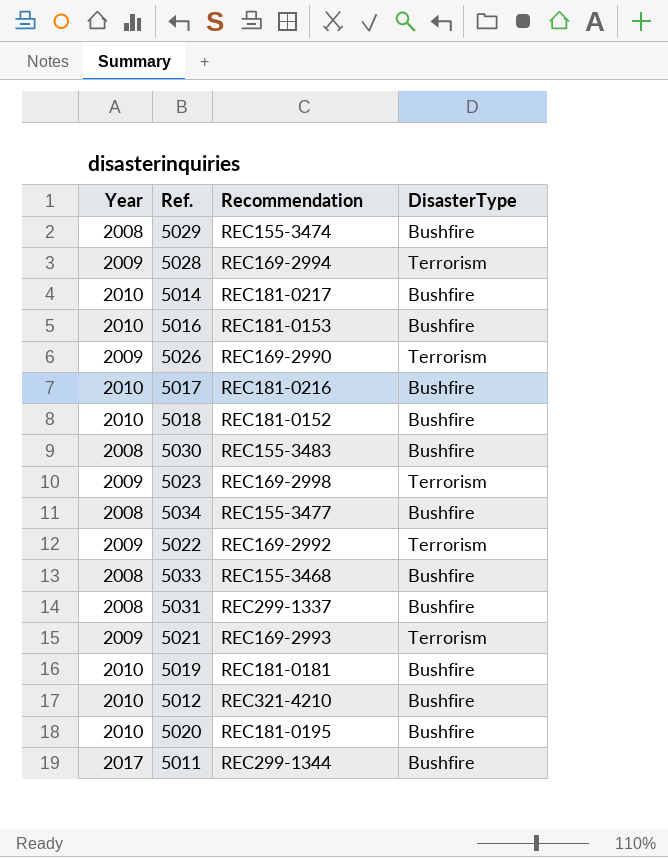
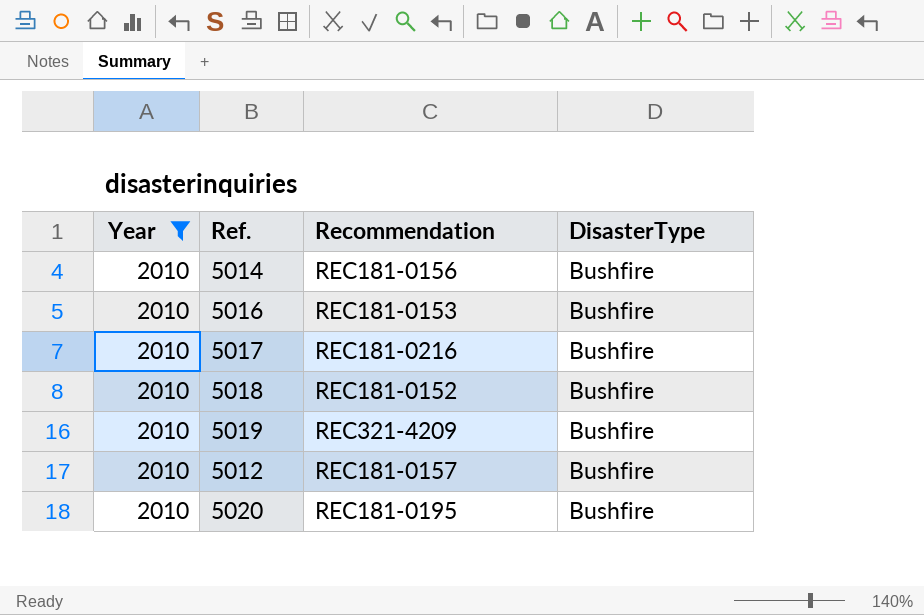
filter: none -> Year = 2010
5014 | Recommendation: REC181-0217 -> REC181-0156
5019 | Recommendation: REC181-0181 -> REC321-4209
5012 | Recommendation: REC321-4210 -> REC181-0157

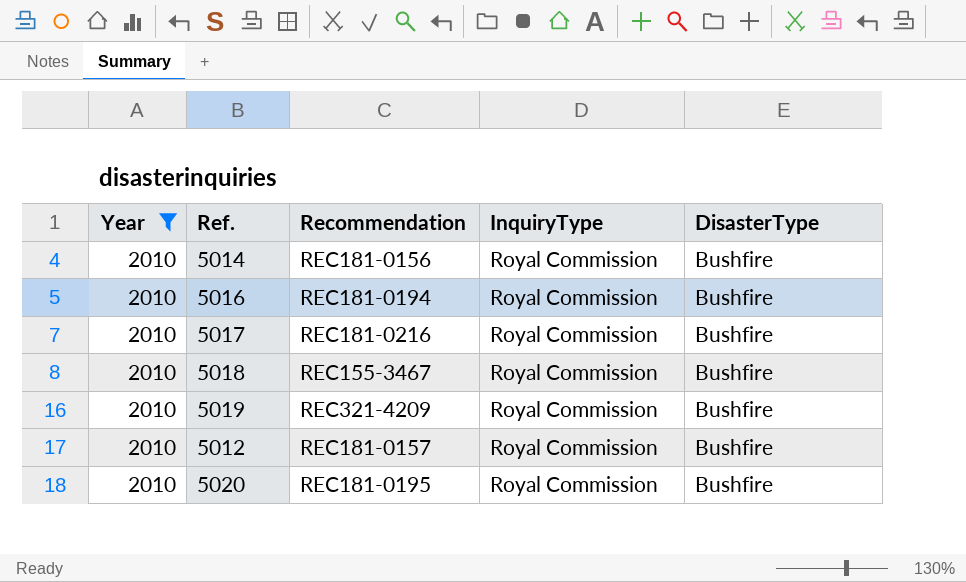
column InquiryType | position: none -> 4
5016 | Recommendation: REC181-0153 -> REC181-0194
5018 | Recommendation: REC181-0152 -> REC155-3467

